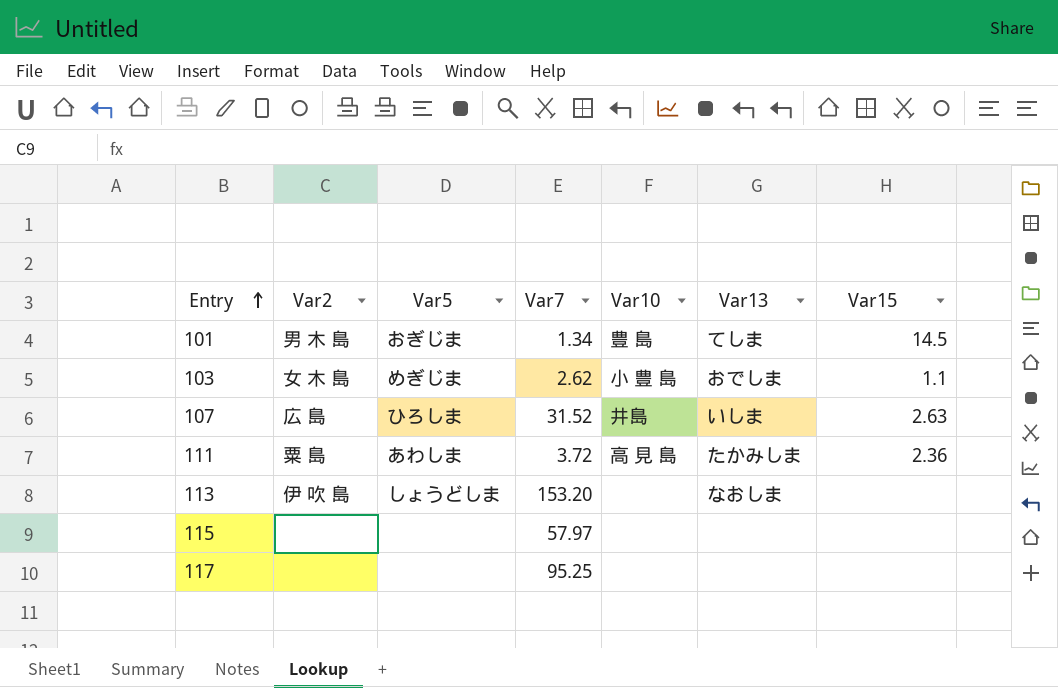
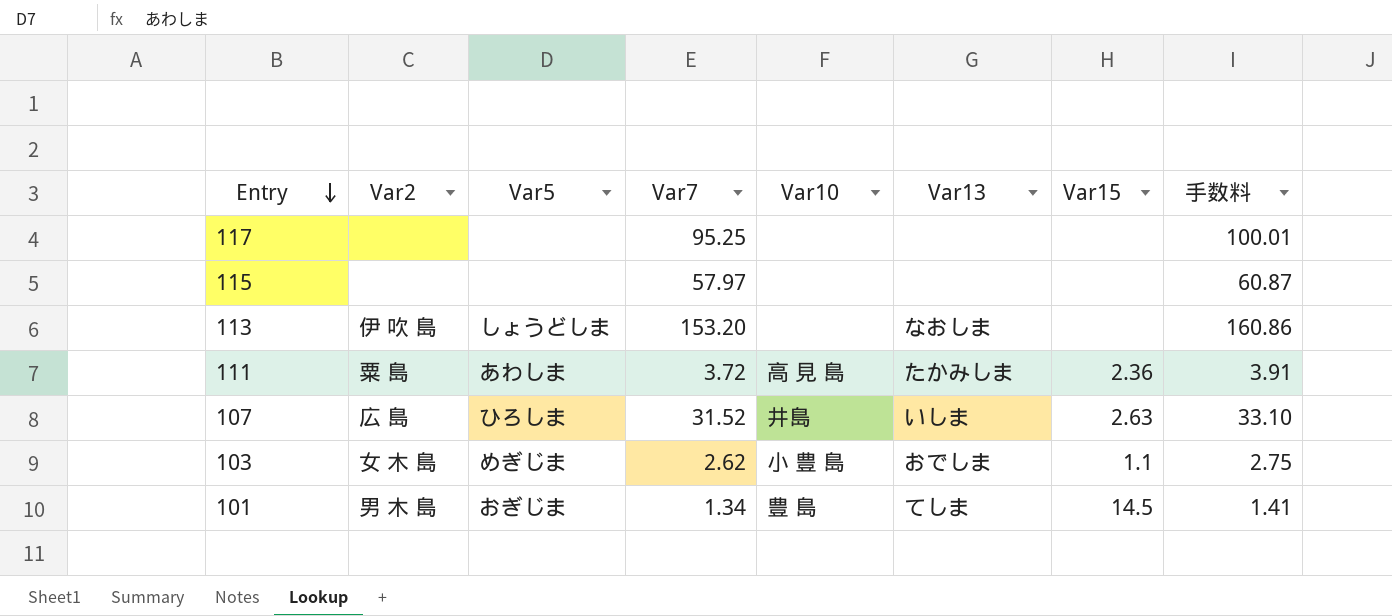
row order: Entry ascending -> Entry descending
column 手数料 | formula: none -> [Var7] * 1.05

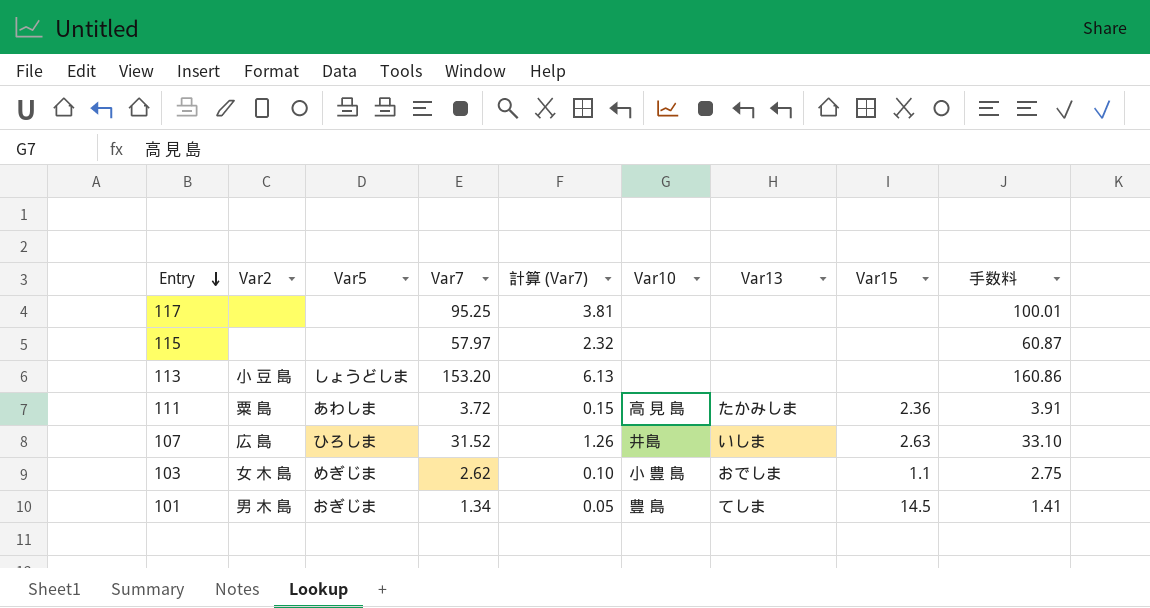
column 計算 (Var7) | formula: none -> [Var7] * 0.04
113 | Var2: 伊 吹 島 -> 小 豆 島
113 | Var13: なおしま -> none

